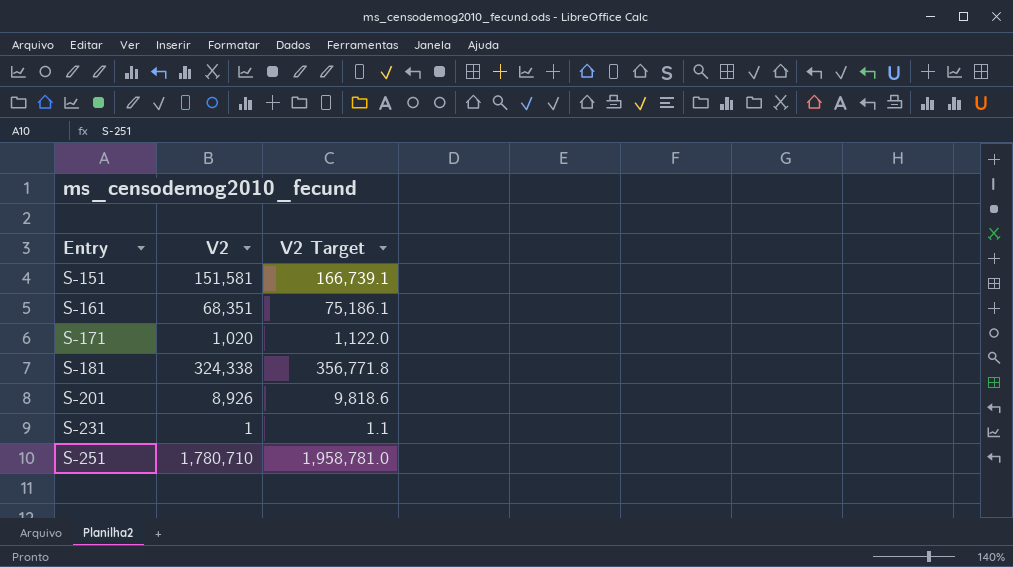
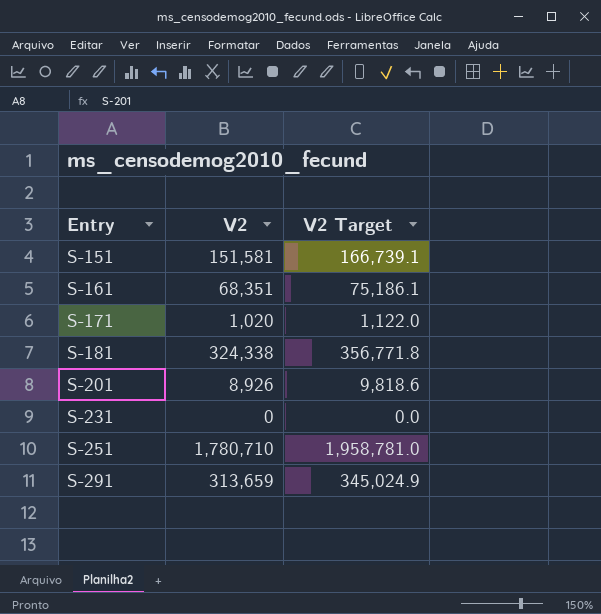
S-231 | V2: 1 -> 0
S-231 | V2 Target: 1.1 -> 0.0
row S-291: none -> 313,659 | 345,024.9

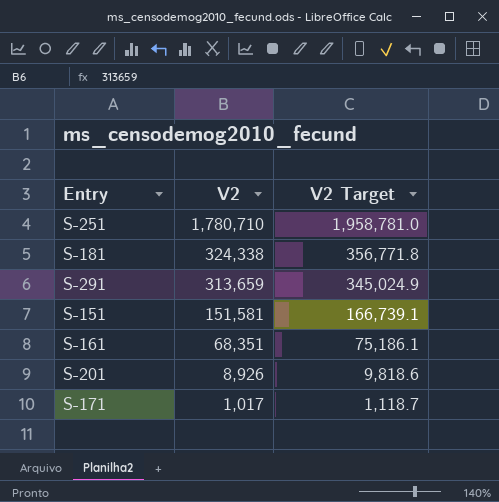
row order: Entry ascending -> V2 descending
row S-231: 0 | 0.0 -> none
S-171 | V2: 1,020 -> 1,017
S-171 | V2 Target: 1,122.0 -> 1,118.7

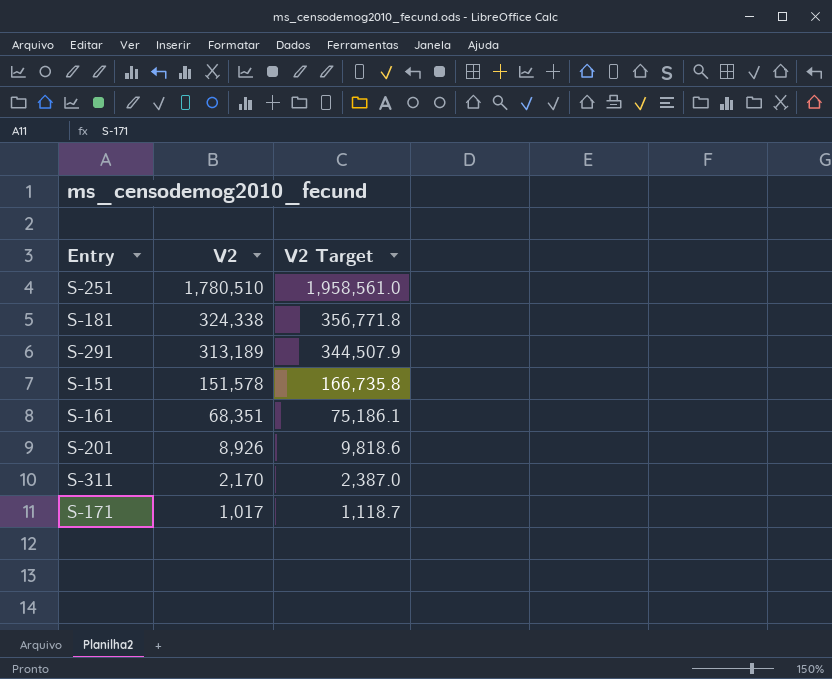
S-251 | V2: 1,780,710 -> 1,780,510
S-251 | V2 Target: 1,958,781.0 -> 1,958,561.0
S-291 | V2: 313,659 -> 313,189
S-291 | V2 Target: 345,024.9 -> 344,507.9
S-151 | V2: 151,581 -> 151,578
S-151 | V2 Target: 166,739.1 -> 166,735.8
row S-311: none -> 2,170 | 2,387.0

